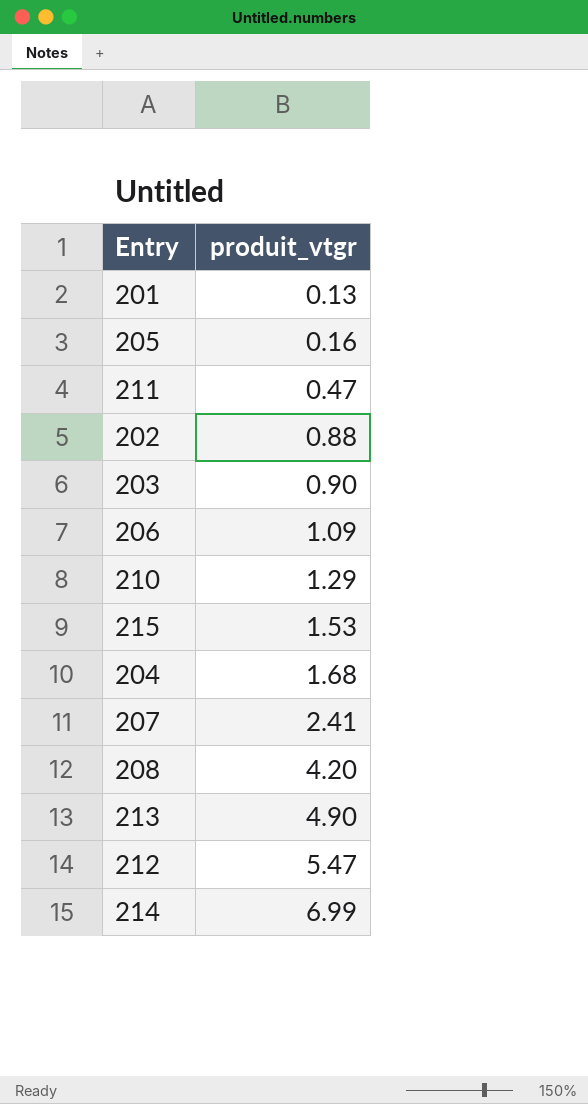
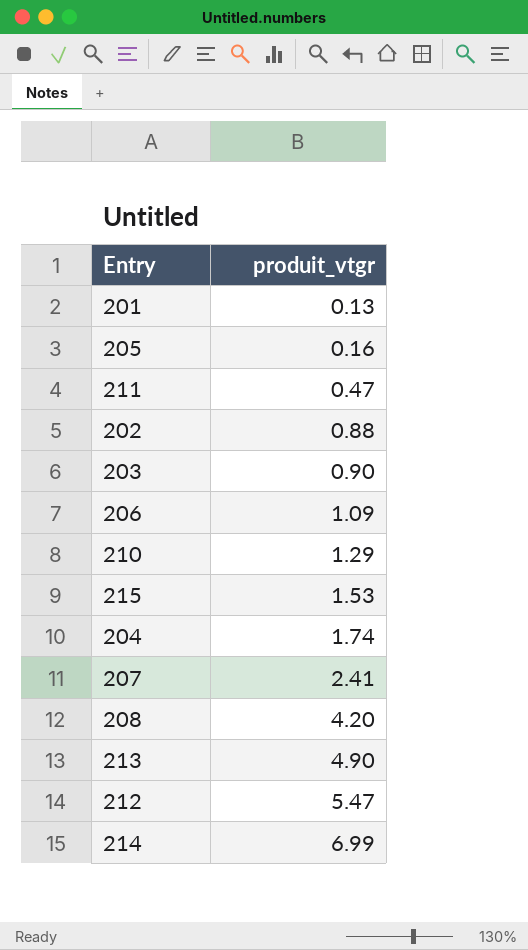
204 | produit_vtgr: 1.68 -> 1.74

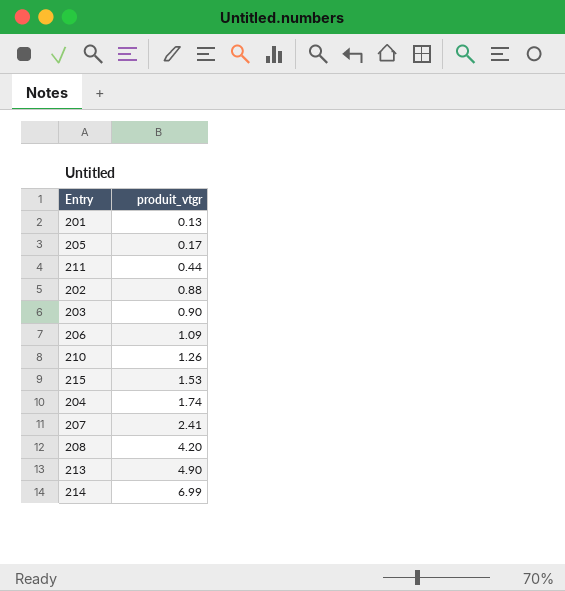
row 212: 5.47 -> none
205 | produit_vtgr: 0.16 -> 0.17
211 | produit_vtgr: 0.47 -> 0.44
210 | produit_vtgr: 1.29 -> 1.26

